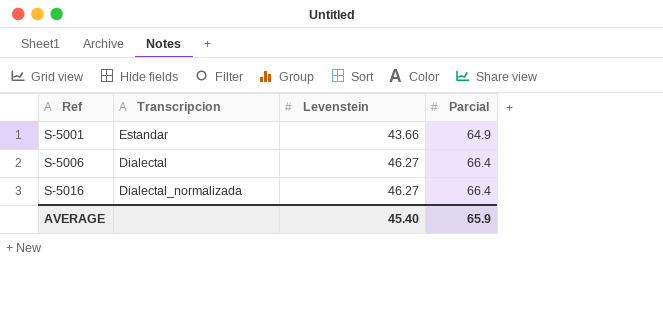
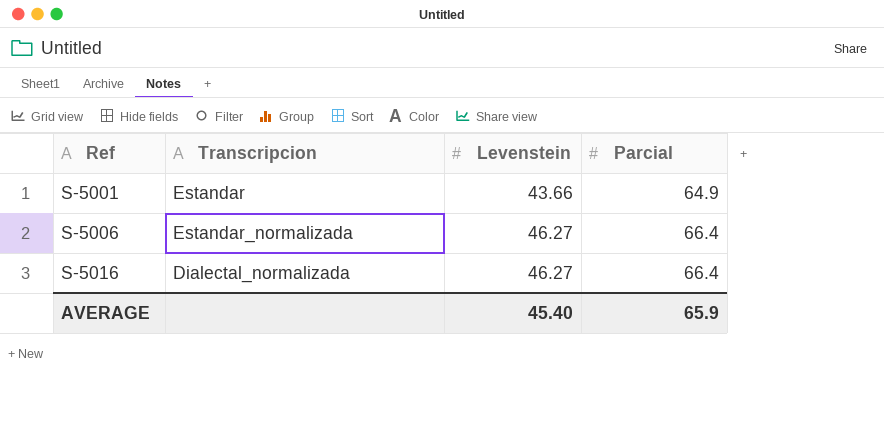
S-5006 | Transcripcion: Dialectal -> Estandar_normalizada

